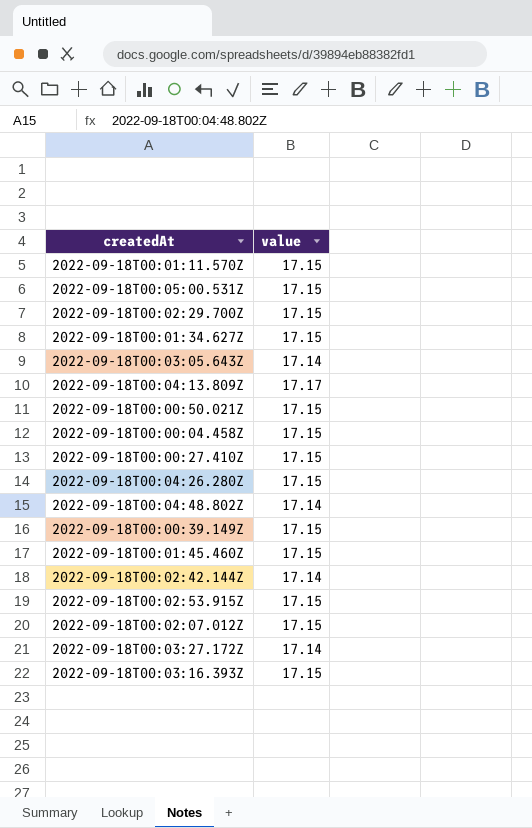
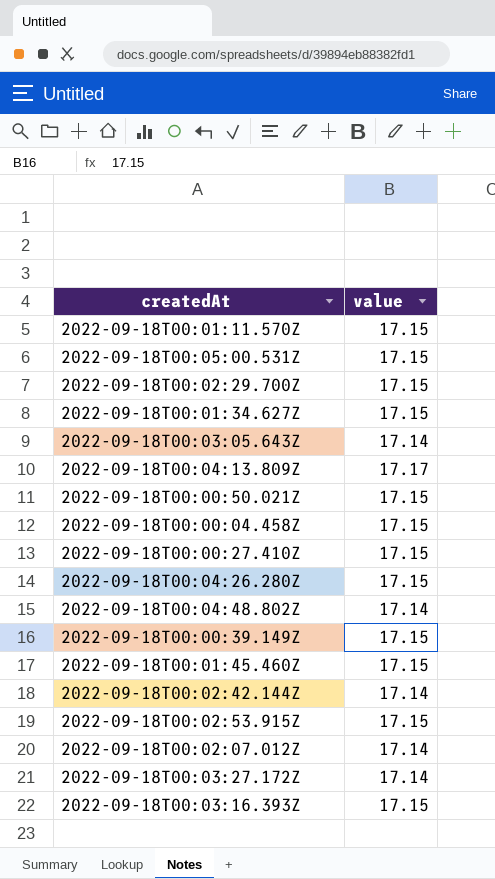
2022-09-18T00:02:07.012Z | value: 17.15 -> 17.14

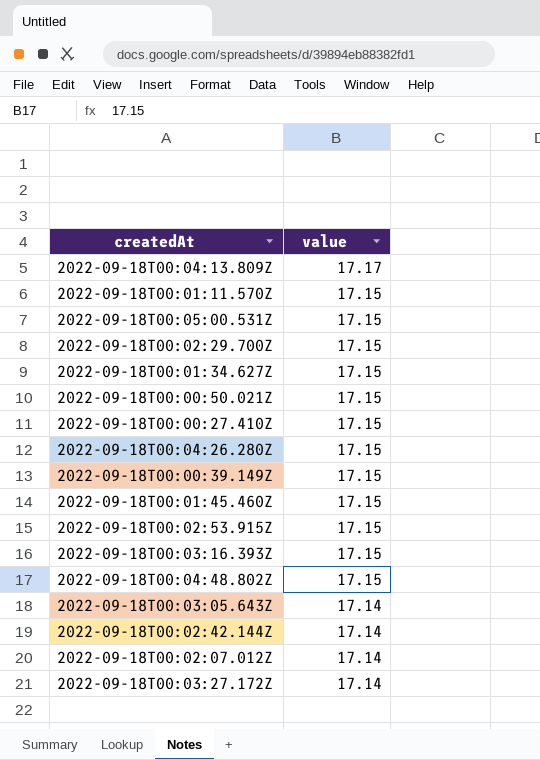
row order: none -> value descending
row 2022-09-18T00:00:04.458Z: 17.15 -> none
2022-09-18T00:04:48.802Z | value: 17.14 -> 17.15

